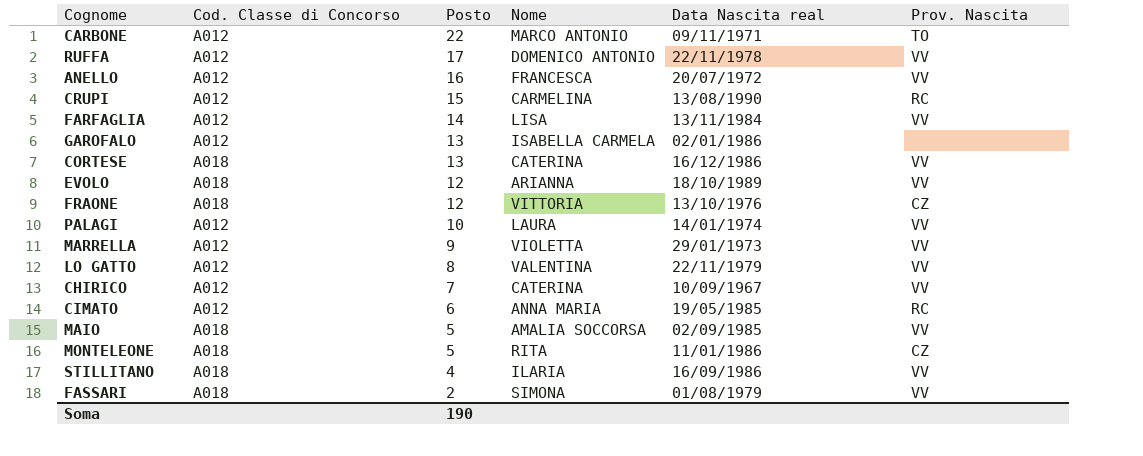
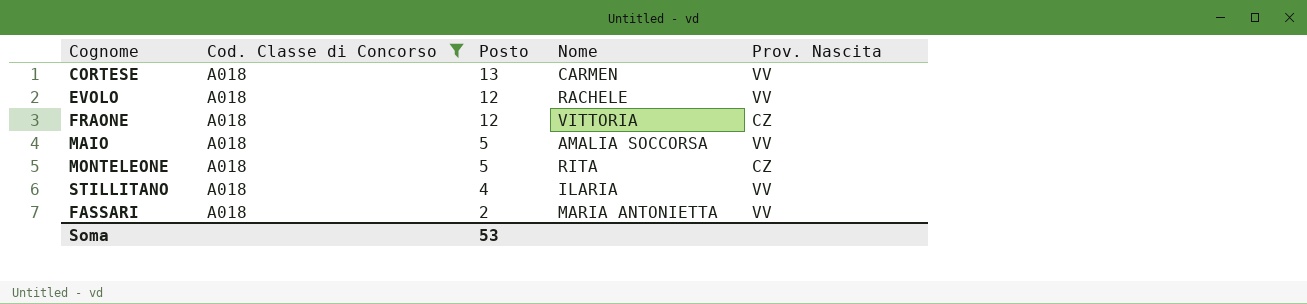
filter: none -> Cod. Classe di Concorso = A018
column Data Nascita real | position: 5 -> none
CORTESE | Nome: CATERINA -> CARMEN
EVOLO | Nome: ARIANNA -> RACHELE
FASSARI | Nome: SIMONA -> MARIA ANTONIETTA
Soma | Posto: 190 -> 53

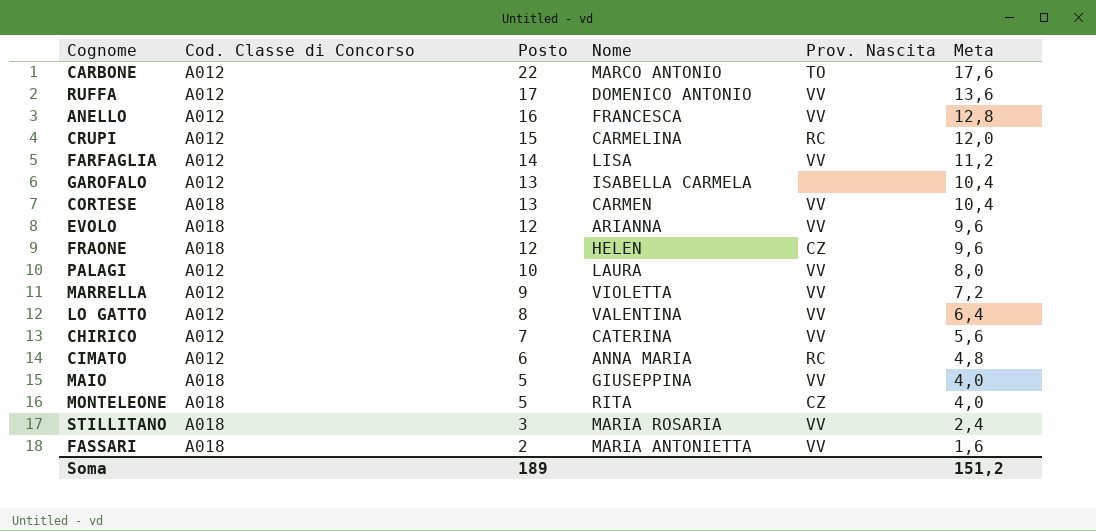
filter: Cod. Classe di Concorso = A018 -> none
column Meta | formula: none -> [Posto] * 0,8
EVOLO | Nome: RACHELE -> ARIANNA
FRAONE | Nome: VITTORIA -> HELEN
MAIO | Nome: AMALIA SOCCORSA -> GIUSEPPINA
STILLITANO | Posto: 4 -> 3
STILLITANO | Nome: ILARIA -> MARIA ROSARIA
Soma | Posto: 53 -> 189

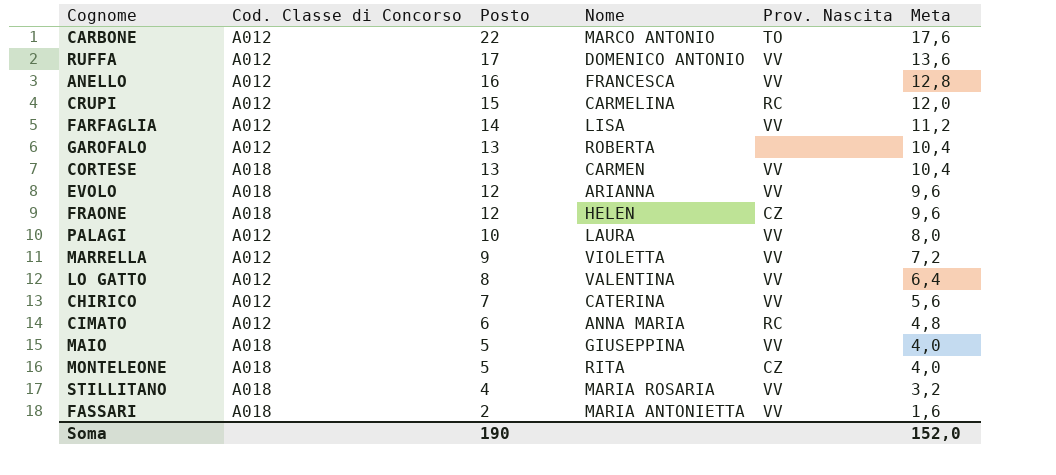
GAROFALO | Nome: ISABELLA CARMELA -> ROBERTA
STILLITANO | Posto: 3 -> 4
STILLITANO | Meta: 2,4 -> 3,2
Soma | Posto: 189 -> 190
Soma | Meta: 151,2 -> 152,0

